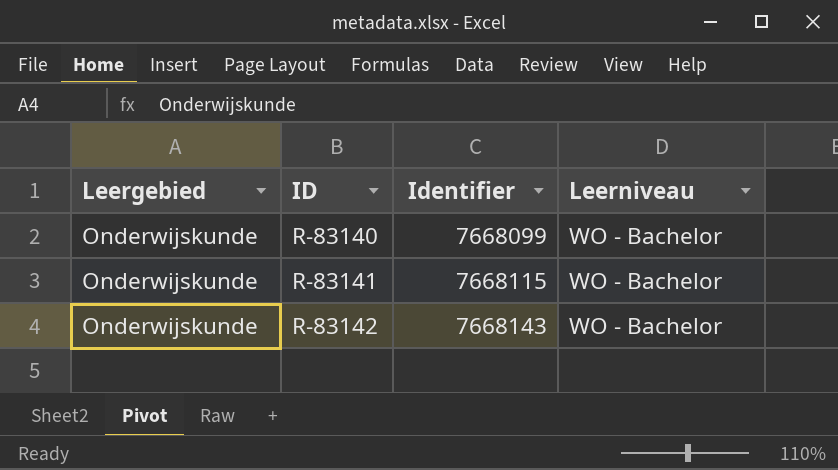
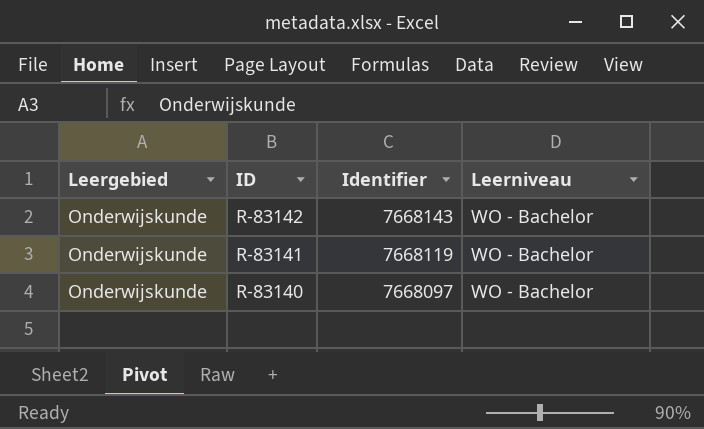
row order: ID ascending -> ID descending
R-83141 | Identifier: 7668115 -> 7668119
R-83140 | Identifier: 7668099 -> 7668097

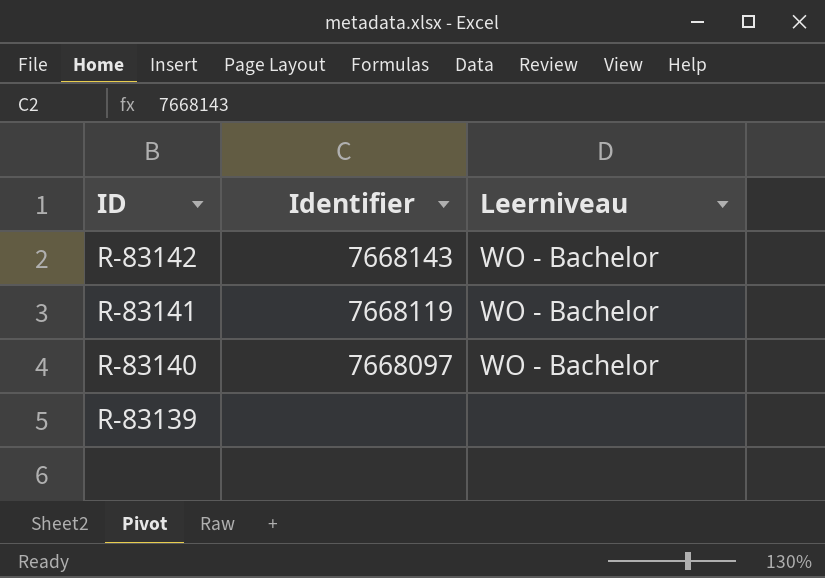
column Leergebied | position: 1 -> none
row R-83139: none -> none | none

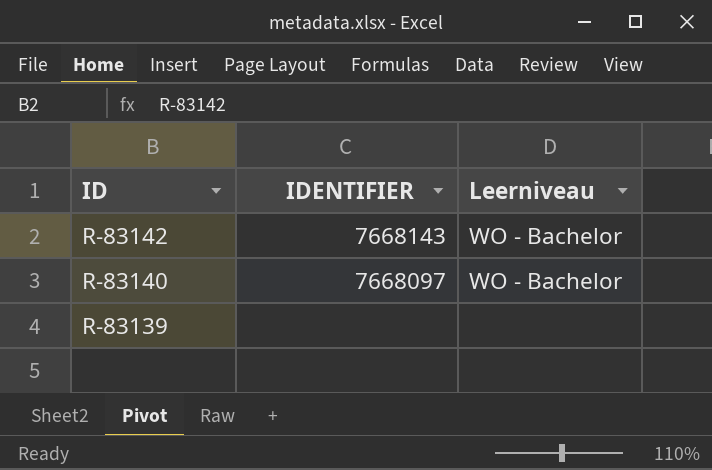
column name: Identifier -> IDENTIFIER
row R-83141: 7668119 | WO - Bachelor -> none

